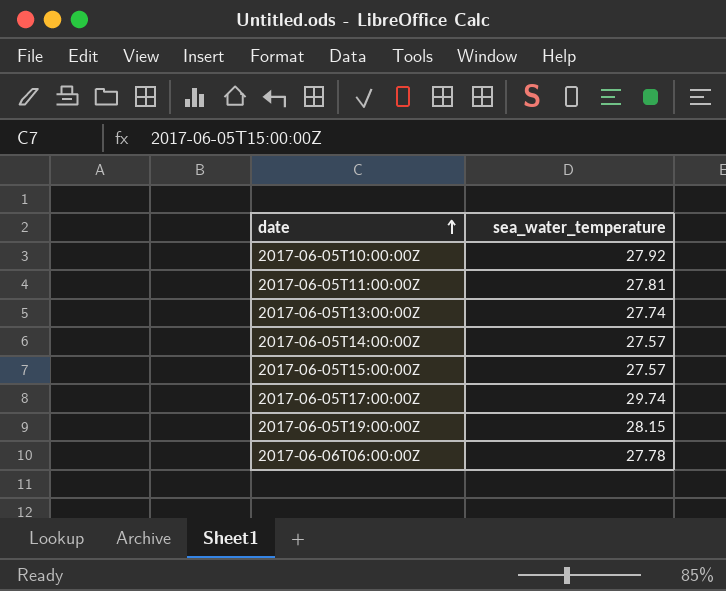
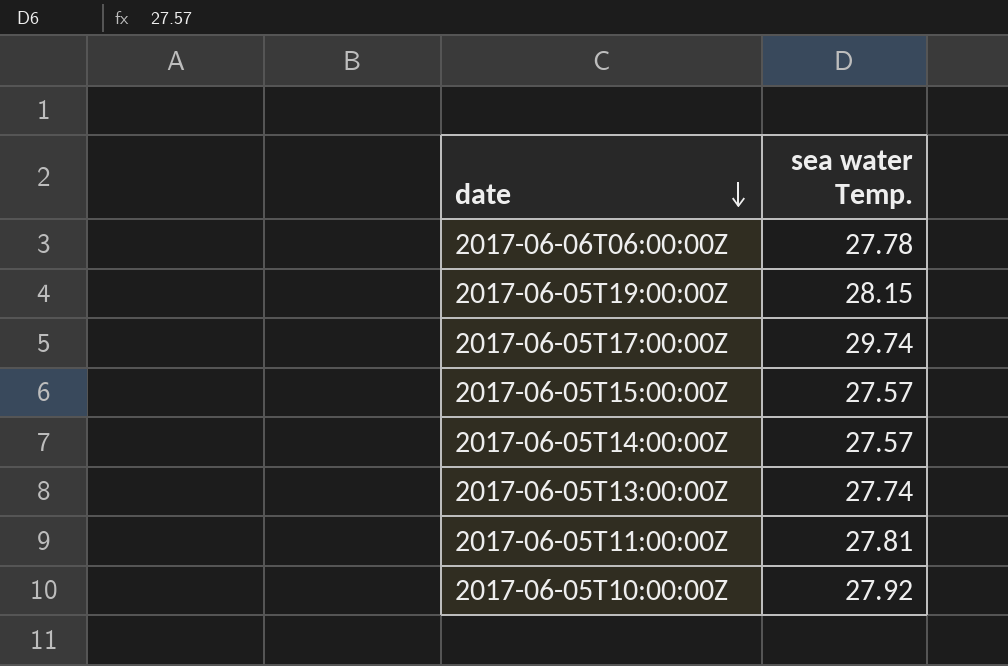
row order: date ascending -> date descending
column name: sea_water_temperature -> sea water Temp.

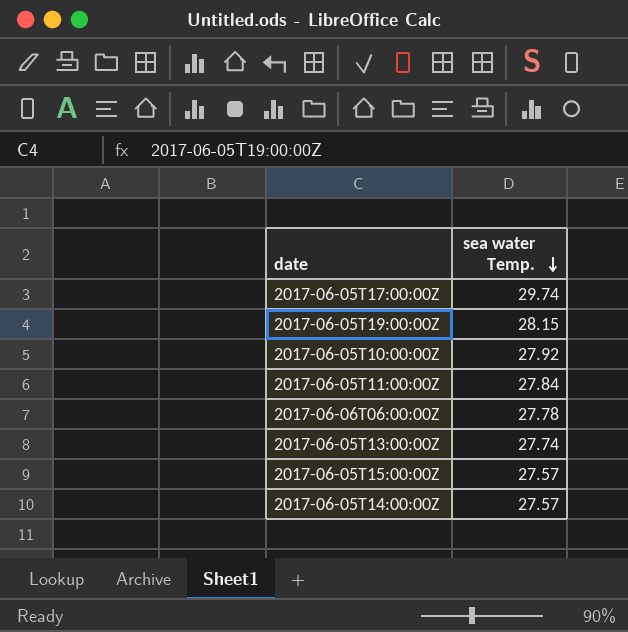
row order: date descending -> sea water Temp. descending
2017-06-05T11:00:00Z | sea water Temp.: 27.81 -> 27.84

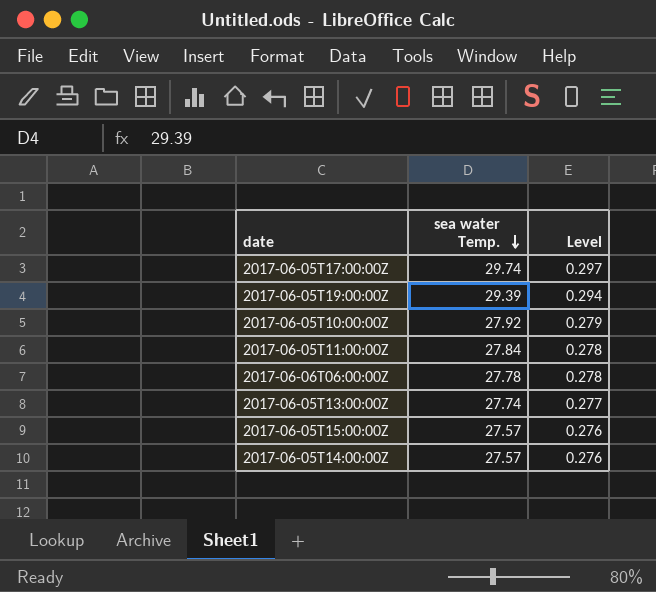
column Level | formula: none -> [sea water Temp.] * 0.01
2017-06-05T19:00:00Z | sea water Temp.: 28.15 -> 29.39

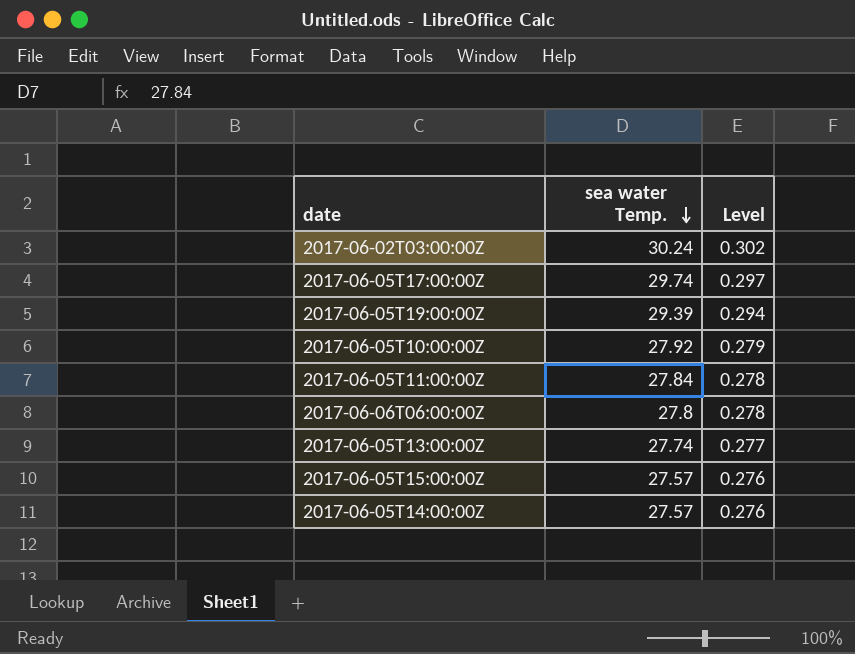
row 2017-06-02T03:00:00Z: none -> 30.24 | 0.302
2017-06-06T06:00:00Z | sea water Temp.: 27.78 -> 27.8

